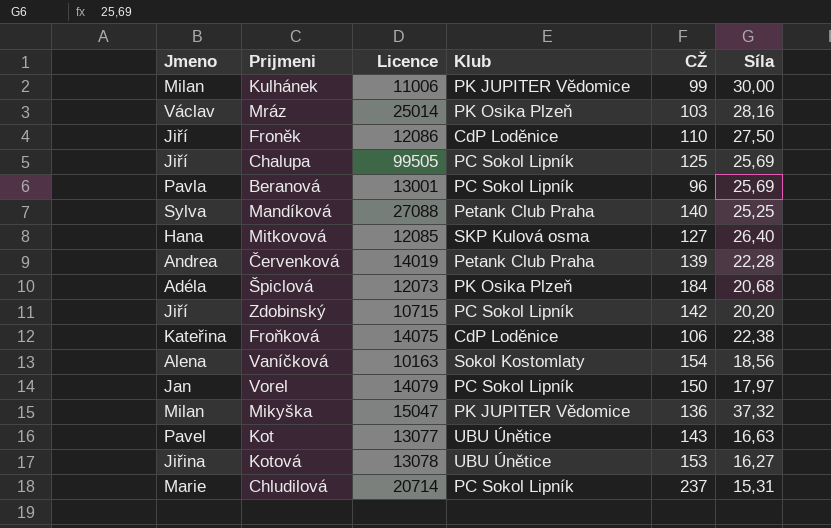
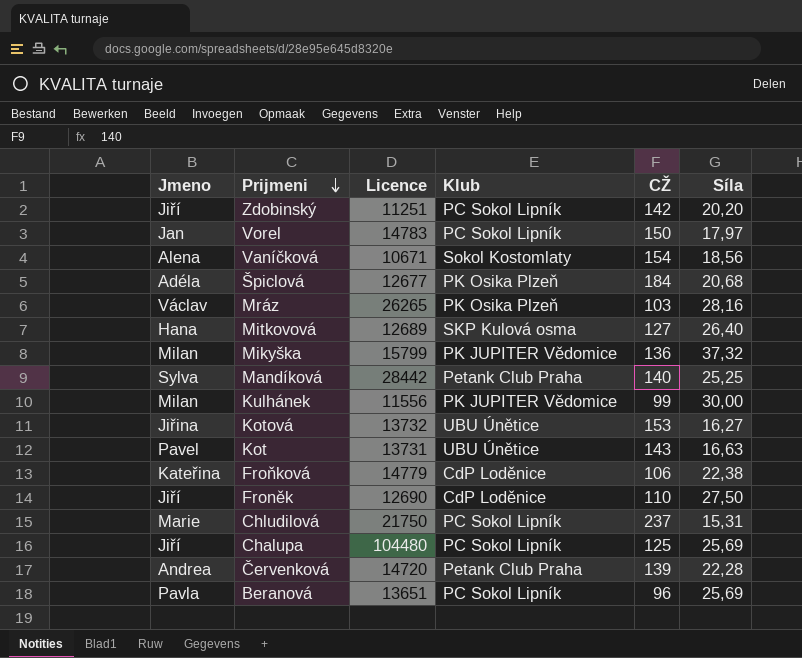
row order: none -> Prijmeni descending
Zdobinský | Licence: 10715 -> 11251
Vorel | Licence: 14079 -> 14783
Vaníčková | Licence: 10163 -> 10671
Špiclová | Licence: 12073 -> 12677
Mráz | Licence: 25014 -> 26265
Mitkovová | Licence: 12085 -> 12689
Mikyška | Licence: 15047 -> 15799
Mandíková | Licence: 27088 -> 28442
Kulhánek | Licence: 11006 -> 11556
Kotová | Licence: 13078 -> 13732
Kot | Licence: 13077 -> 13731
Froňková | Licence: 14075 -> 14779
Froněk | Licence: 12086 -> 12690
Chludilová | Licence: 20714 -> 21750
Chalupa | Licence: 99505 -> 104480
Červenková | Licence: 14019 -> 14720
Beranová | Licence: 13001 -> 13651

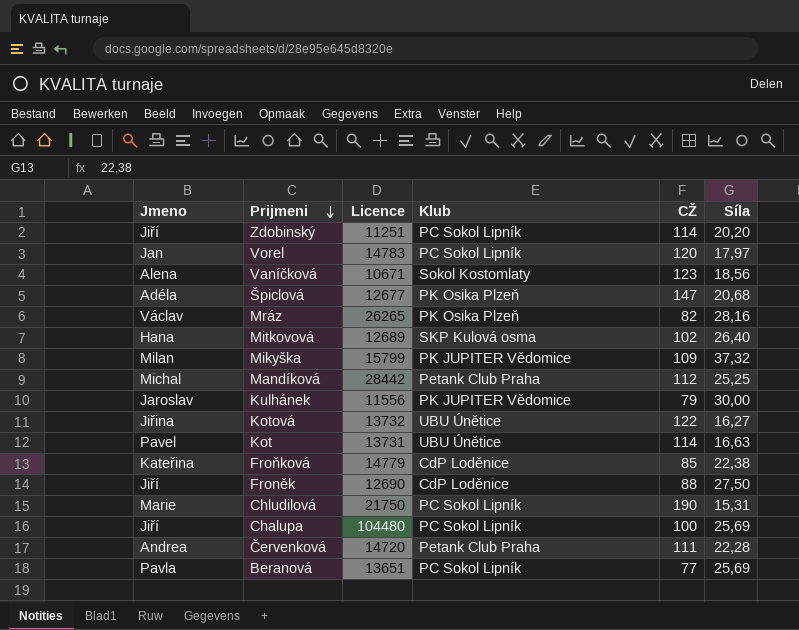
Zdobinský | CŽ: 142 -> 114
Vorel | CŽ: 150 -> 120
Vaníčková | CŽ: 154 -> 123
Špiclová | CŽ: 184 -> 147
Mráz | CŽ: 103 -> 82
Mitkovová | CŽ: 127 -> 102
Mikyška | CŽ: 136 -> 109
Mandíková | Jmeno: Sylva -> Michal
Mandíková | CŽ: 140 -> 112
Kulhánek | Jmeno: Milan -> Jaroslav
Kulhánek | CŽ: 99 -> 79
Kotová | CŽ: 153 -> 122
Kot | CŽ: 143 -> 114
Froňková | CŽ: 106 -> 85
Froněk | CŽ: 110 -> 88
Chludilová | CŽ: 237 -> 190
Chalupa | CŽ: 125 -> 100
Červenková | CŽ: 139 -> 111
Beranová | CŽ: 96 -> 77

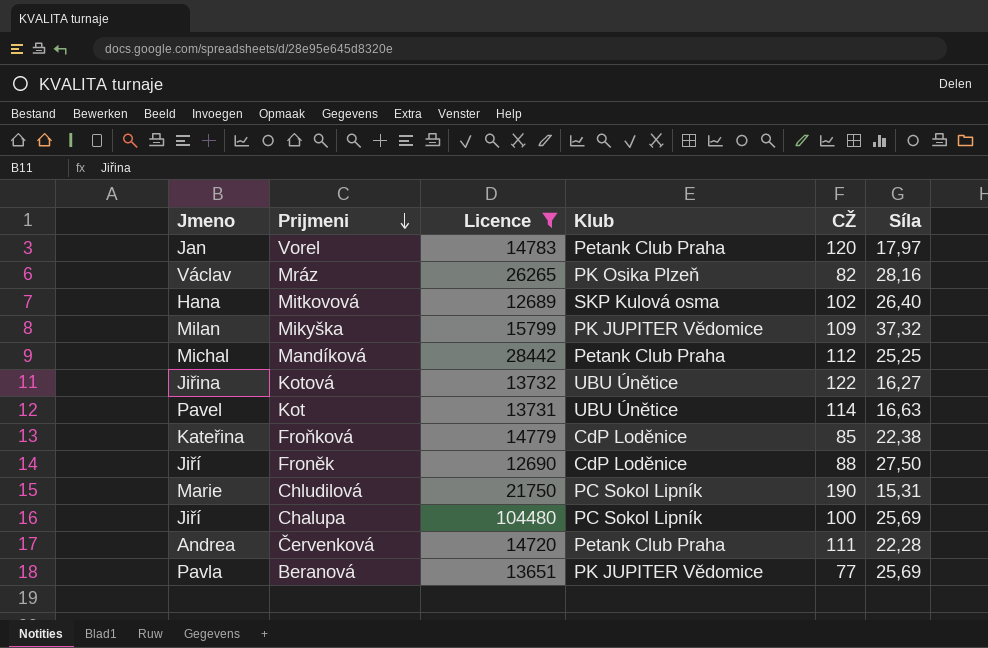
filter: none -> Licence >= 12689
Vorel | Klub: PC Sokol Lipník -> Petank Club Praha
Beranová | Klub: PC Sokol Lipník -> PK JUPITER Vědomice

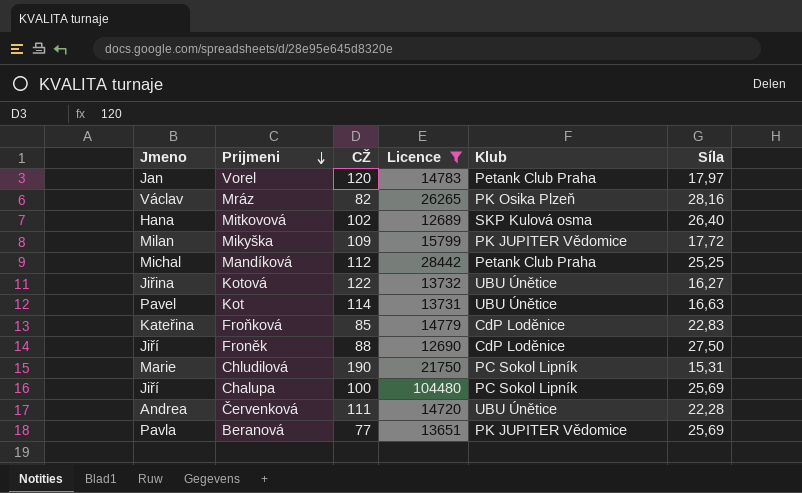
column CŽ | position: 5 -> 3
Mikyška | Síla: 37,32 -> 17,72
Froňková | Síla: 22,38 -> 22,83
Červenková | Klub: Petank Club Praha -> UBU Únětice

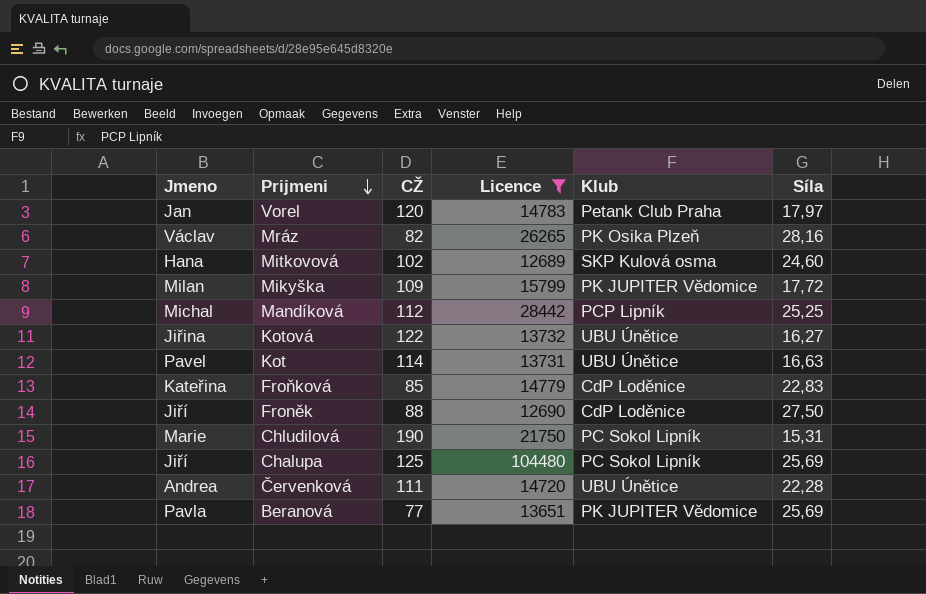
Mitkovová | Síla: 26,40 -> 24,60
Mandíková | Klub: Petank Club Praha -> PCP Lipník
Chalupa | CŽ: 100 -> 125

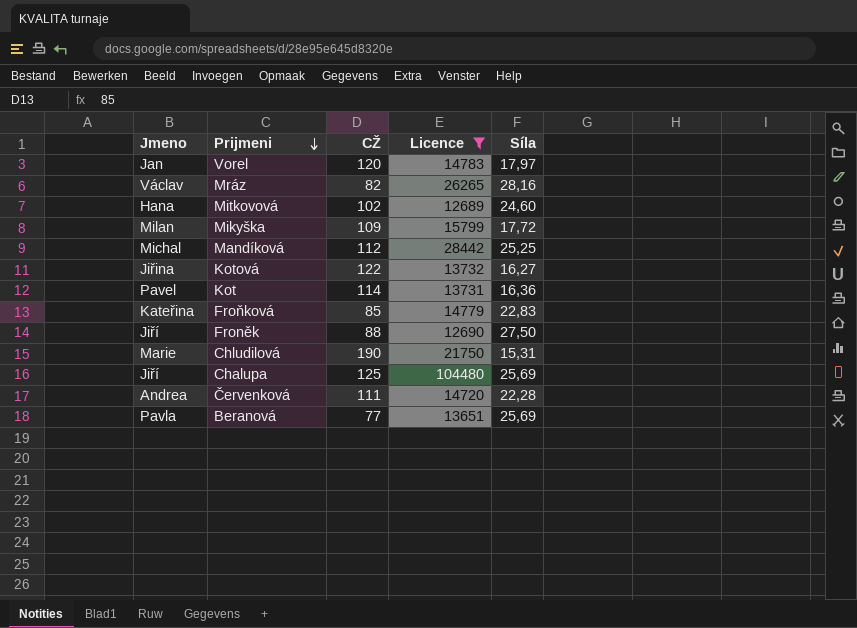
column Klub | position: 5 -> none
Kot | Síla: 16,63 -> 16,36

